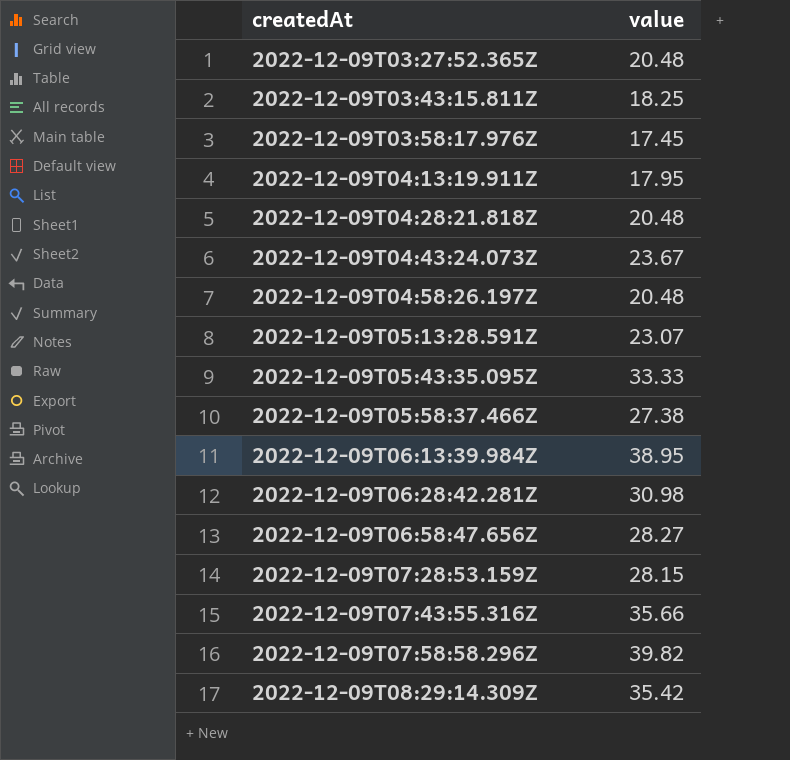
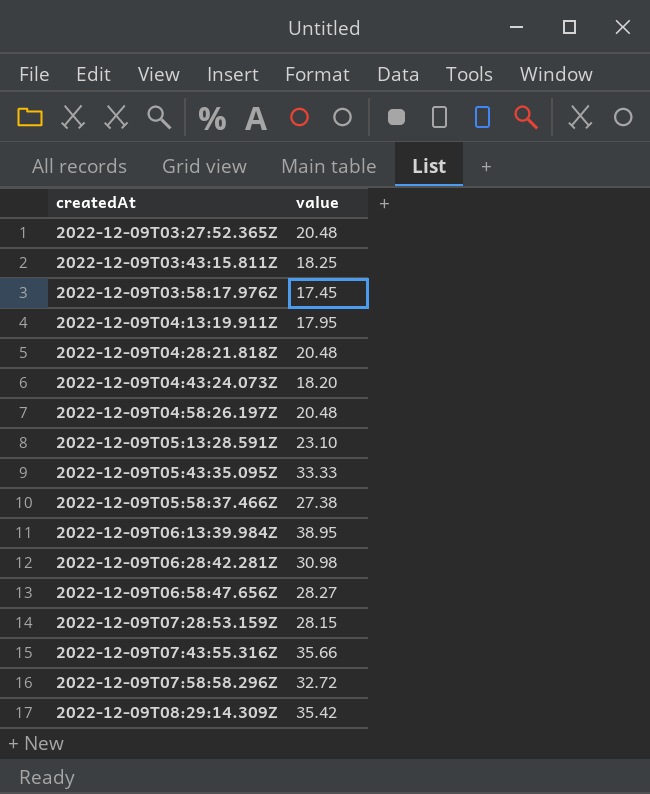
2022-12-09T04:43:24.073Z | value: 23.67 -> 18.20
2022-12-09T05:13:28.591Z | value: 23.07 -> 23.10
2022-12-09T07:58:58.296Z | value: 39.82 -> 32.72

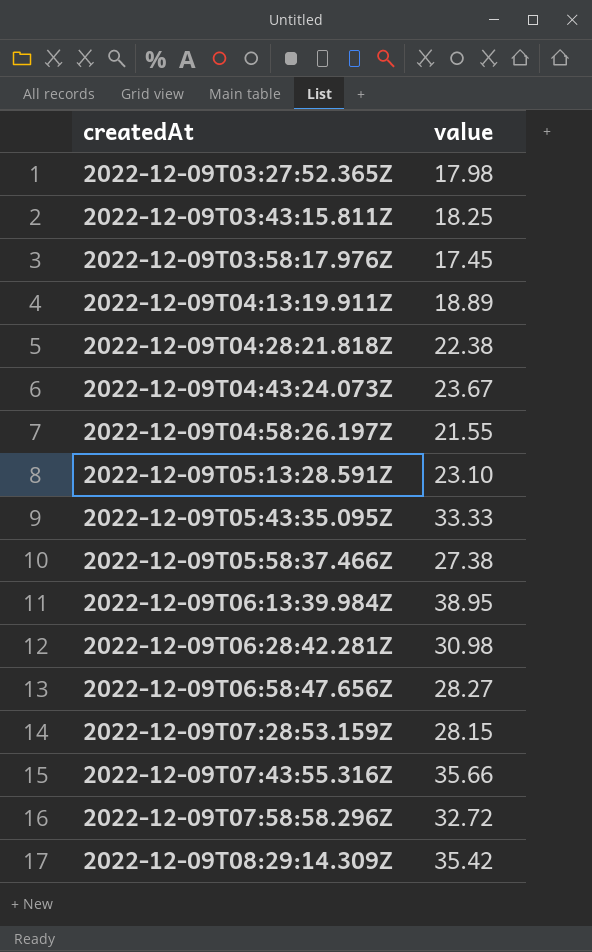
2022-12-09T03:27:52.365Z | value: 20.48 -> 17.98
2022-12-09T04:13:19.911Z | value: 17.95 -> 18.89
2022-12-09T04:28:21.818Z | value: 20.48 -> 22.38
2022-12-09T04:43:24.073Z | value: 18.20 -> 23.67
2022-12-09T04:58:26.197Z | value: 20.48 -> 21.55

